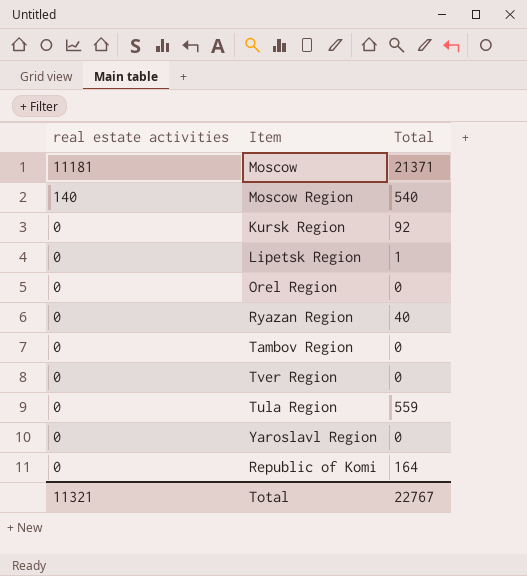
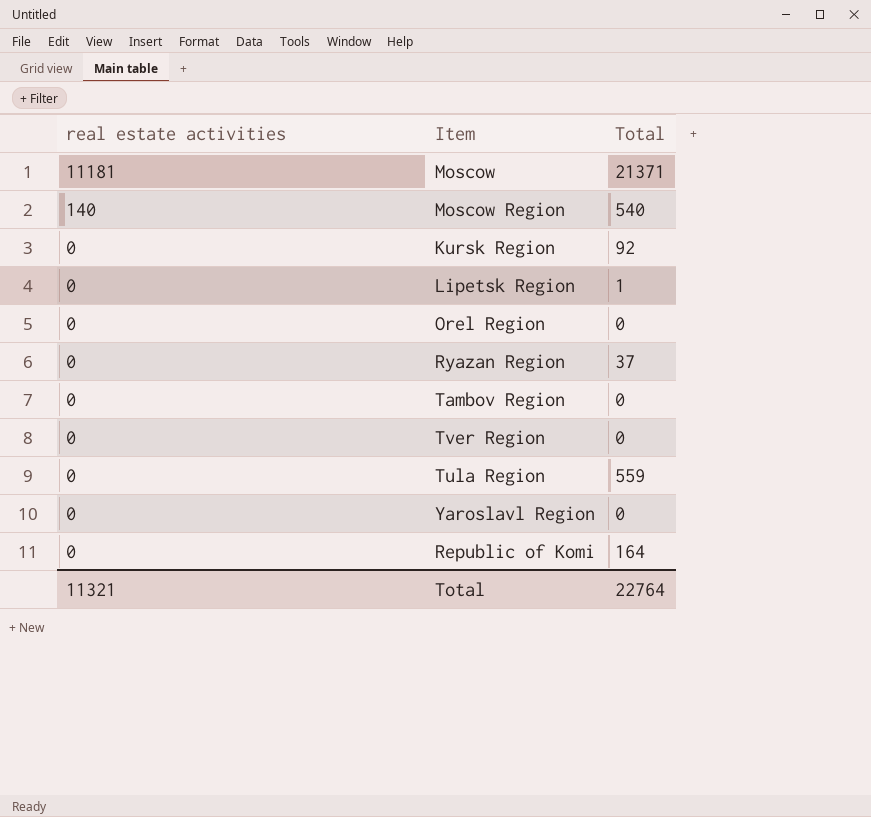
Ryazan Region | Total: 40 -> 37
Total | Total: 22767 -> 22764

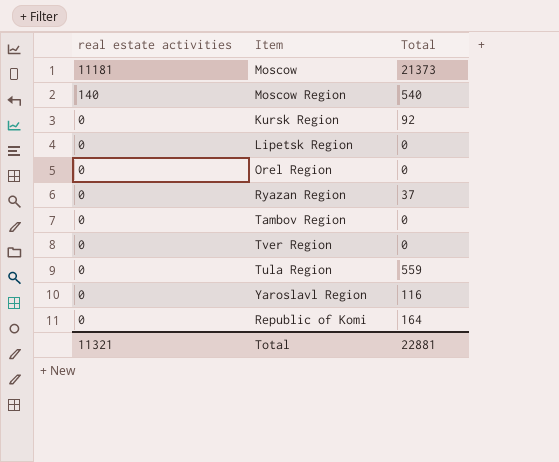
Moscow | Total: 21371 -> 21373
Lipetsk Region | Total: 1 -> 0
Yaroslavl Region | Total: 0 -> 116
Total | Total: 22764 -> 22881

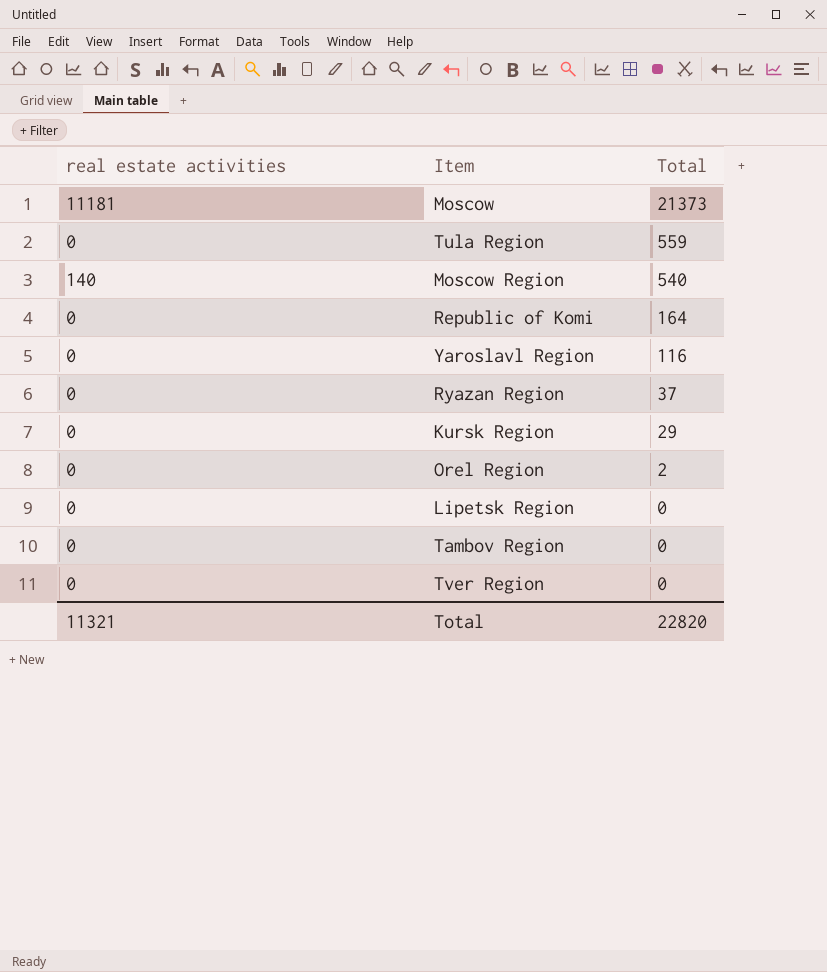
row order: real estate activities descending -> Total descending
Kursk Region | Total: 92 -> 29
Orel Region | Total: 0 -> 2
Total | Total: 22881 -> 22820

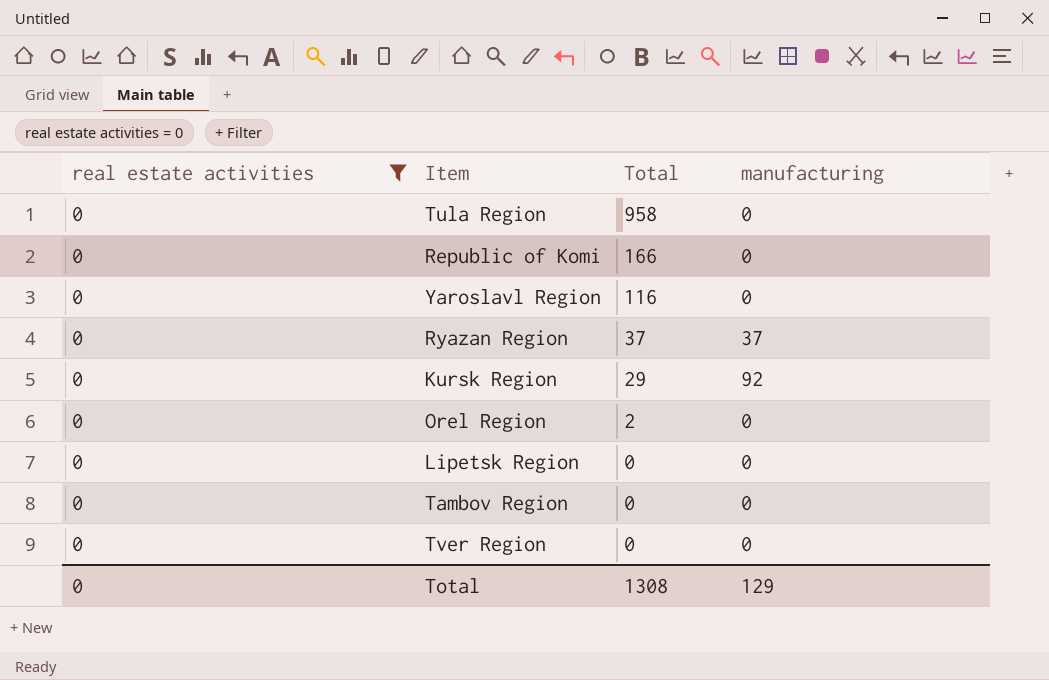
filter: none -> real estate activities = 0
column manufacturing | position: none -> 4
Tula Region | Total: 559 -> 958
Republic of Komi | Total: 164 -> 166
Total | real estate activities: 11321 -> 0
Total | Total: 22820 -> 1308

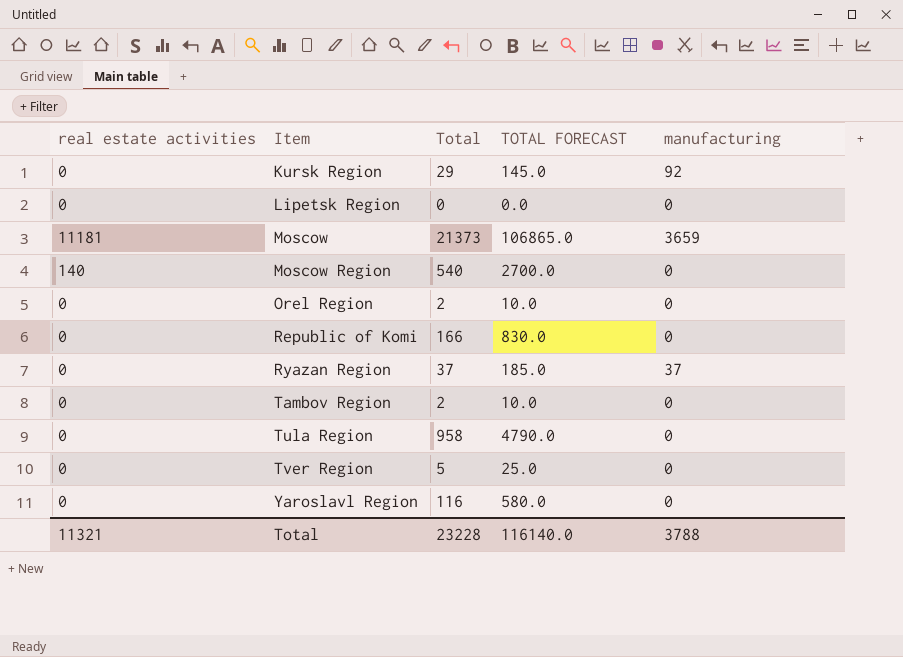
filter: real estate activities = 0 -> none
row order: Total descending -> Item ascending
column TOTAL FORECAST | formula: none -> [Total] * 5
Tambov Region | Total: 0 -> 2
Tver Region | Total: 0 -> 5
Total | real estate activities: 0 -> 11321
Total | Total: 1308 -> 23228
Total | manufacturing: 129 -> 3788

